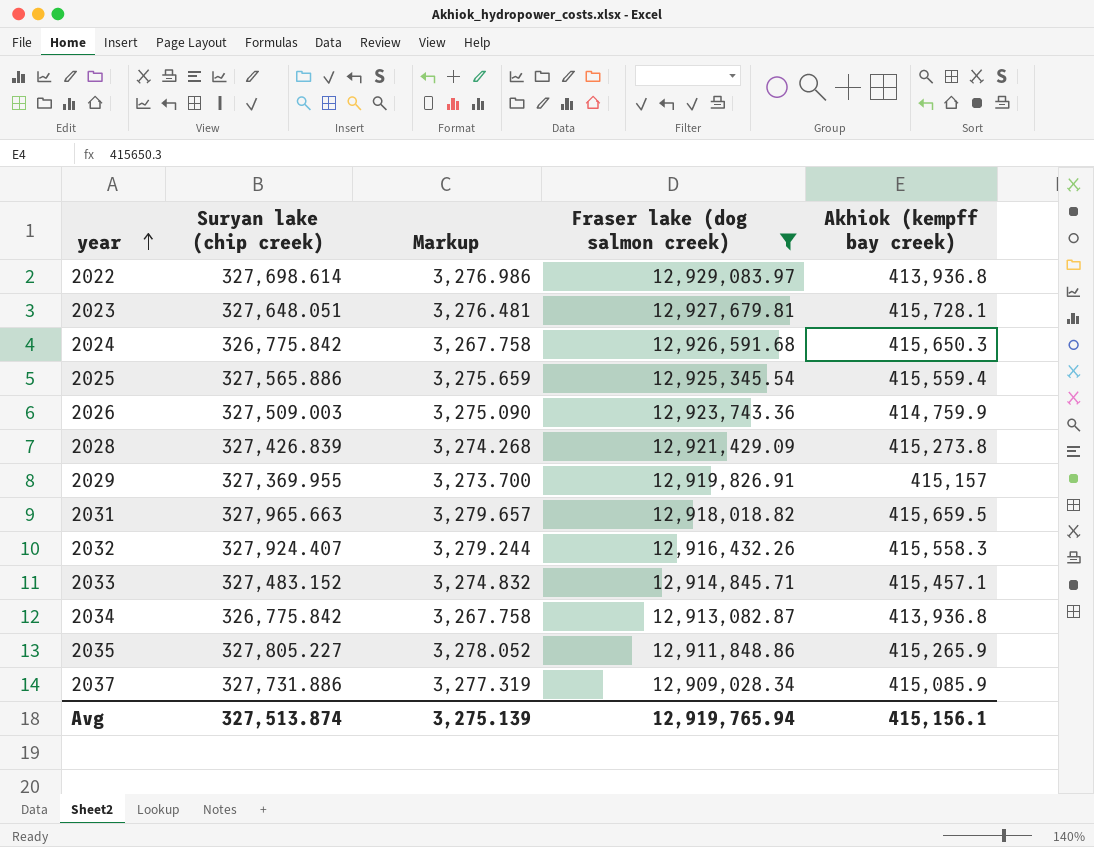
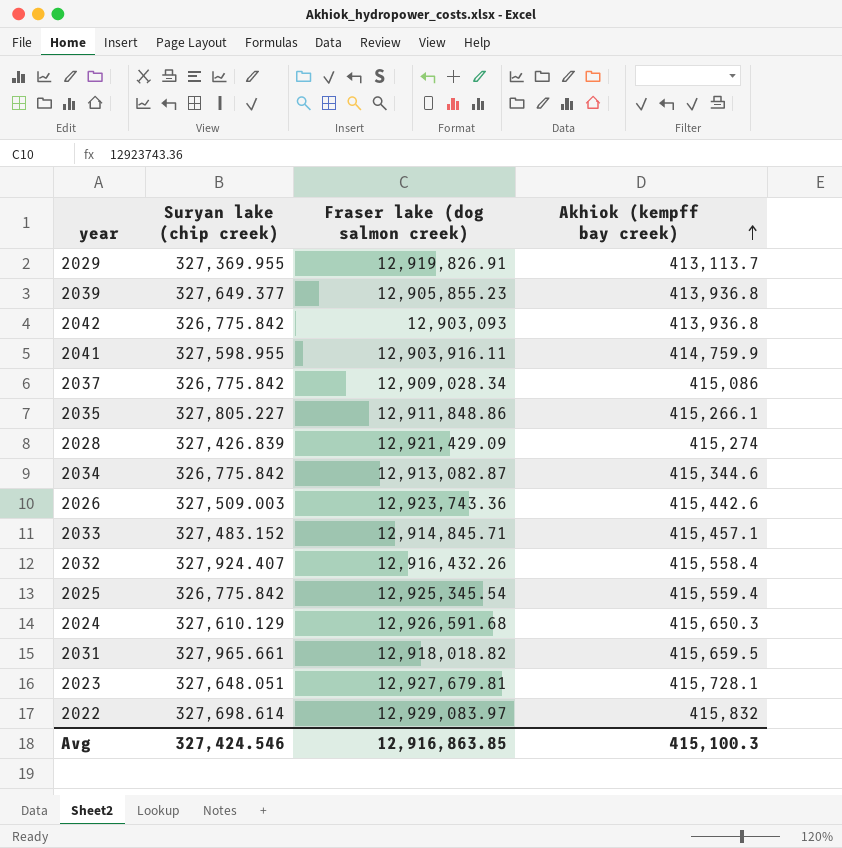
filter: Fraser lake (dog salmon creek) >= 12,909,028.34 -> none
row order: year ascending -> Akhiok (kempff bay creek) ascending
column Markup | formula: [Suryan lake (chip creek)] * 0.01 -> none
2029 | Akhiok (kempff bay creek): 415,157 -> 413,113.7
2037 | Suryan lake (chip creek): 327,731.886 -> 326,775.842
2037 | Akhiok (kempff bay creek): 415,085.9 -> 415,086
2035 | Akhiok (kempff bay creek): 415,265.9 -> 415,266.1
2028 | Akhiok (kempff bay creek): 415,273.8 -> 415,274
2034 | Akhiok (kempff bay creek): 413,936.8 -> 415,344.6
2026 | Akhiok (kempff bay creek): 414,759.9 -> 415,442.6
2032 | Akhiok (kempff bay creek): 415,558.3 -> 415,558.4
2025 | Suryan lake (chip creek): 327,565.886 -> 326,775.842
2024 | Suryan lake (chip creek): 326,775.842 -> 327,610.129
2031 | Suryan lake (chip creek): 327,965.663 -> 327,965.661
2022 | Akhiok (kempff bay creek): 413,936.8 -> 415,832
Avg | Suryan lake (chip creek): 327,513.874 -> 327,424.546
Avg | Fraser lake (dog salmon creek): 12,919,765.94 -> 12,916,863.85
Avg | Akhiok (kempff bay creek): 415,156.1 -> 415,100.3

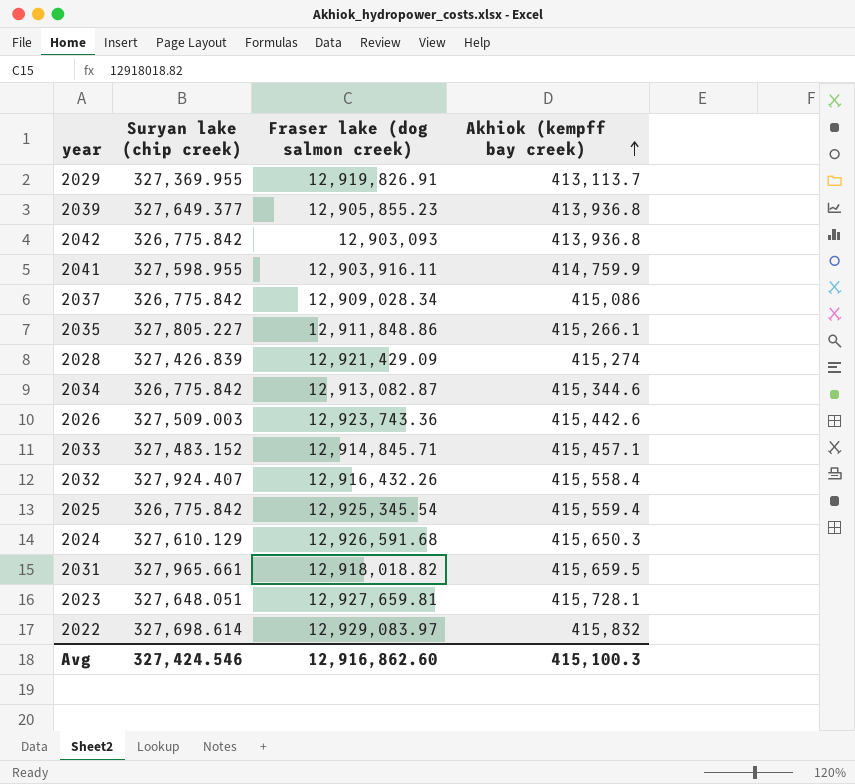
2023 | Fraser lake (dog salmon creek): 12,927,679.81 -> 12,927,659.81
Avg | Fraser lake (dog salmon creek): 12,916,863.85 -> 12,916,862.60

